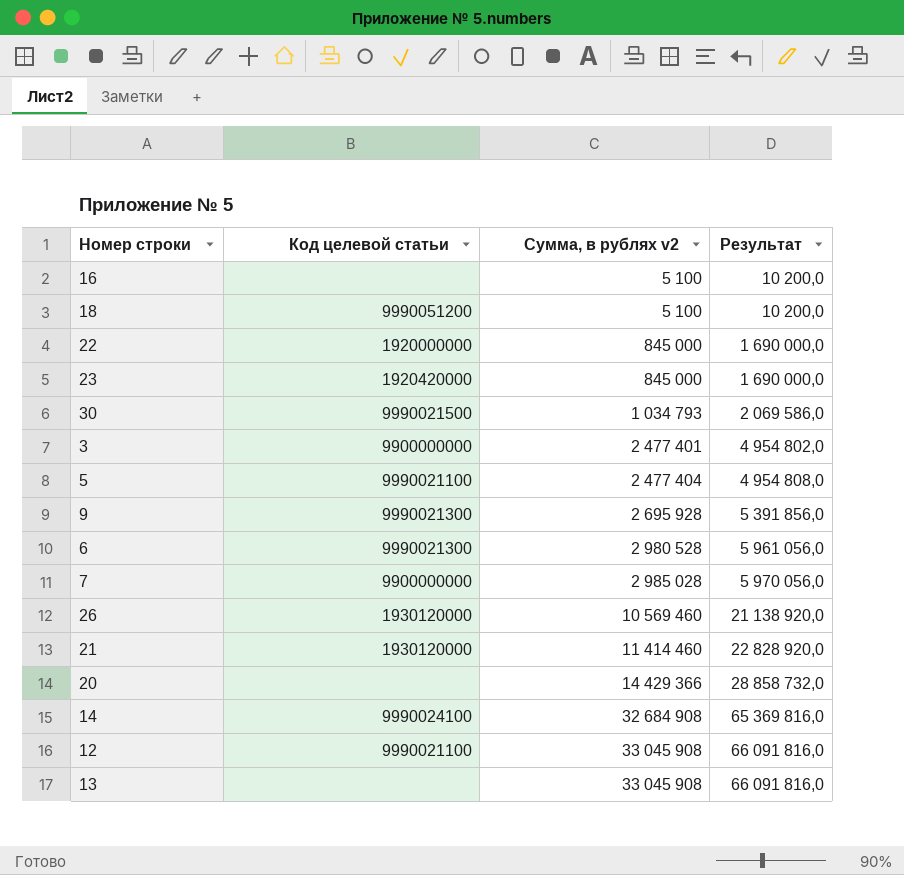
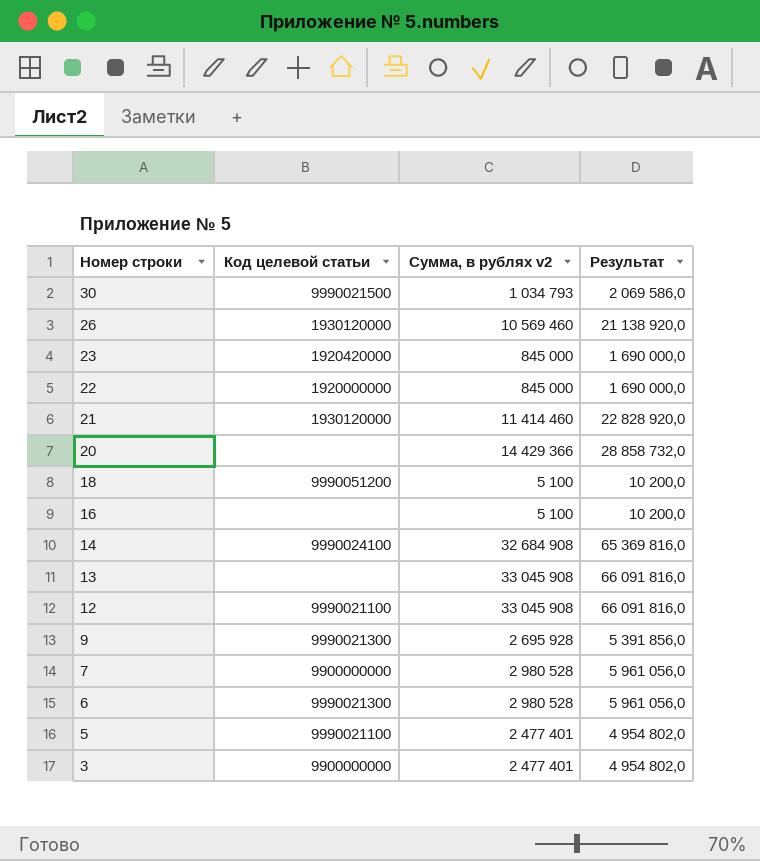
row order: Сумма, в рублях v2 ascending -> Номер строки descending
7 | Сумма, в рублях v2: 2 985 028 -> 2 980 528
7 | Результат: 5 970 056,0 -> 5 961 056,0
5 | Сумма, в рублях v2: 2 477 404 -> 2 477 401
5 | Результат: 4 954 808,0 -> 4 954 802,0

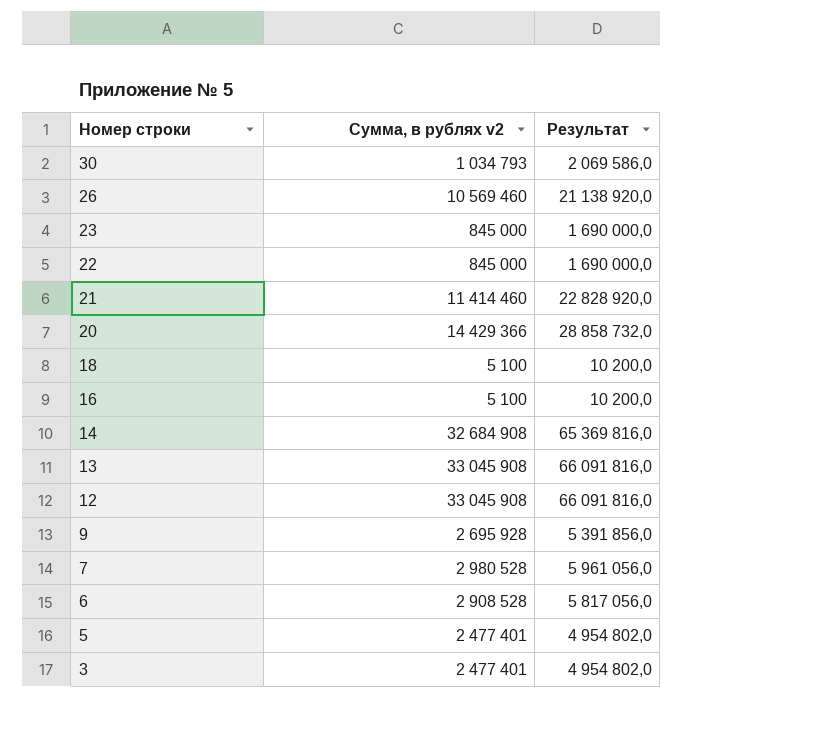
column Код целевой статьи | position: 2 -> none
6 | Сумма, в рублях v2: 2 980 528 -> 2 908 528
6 | Результат: 5 961 056,0 -> 5 817 056,0

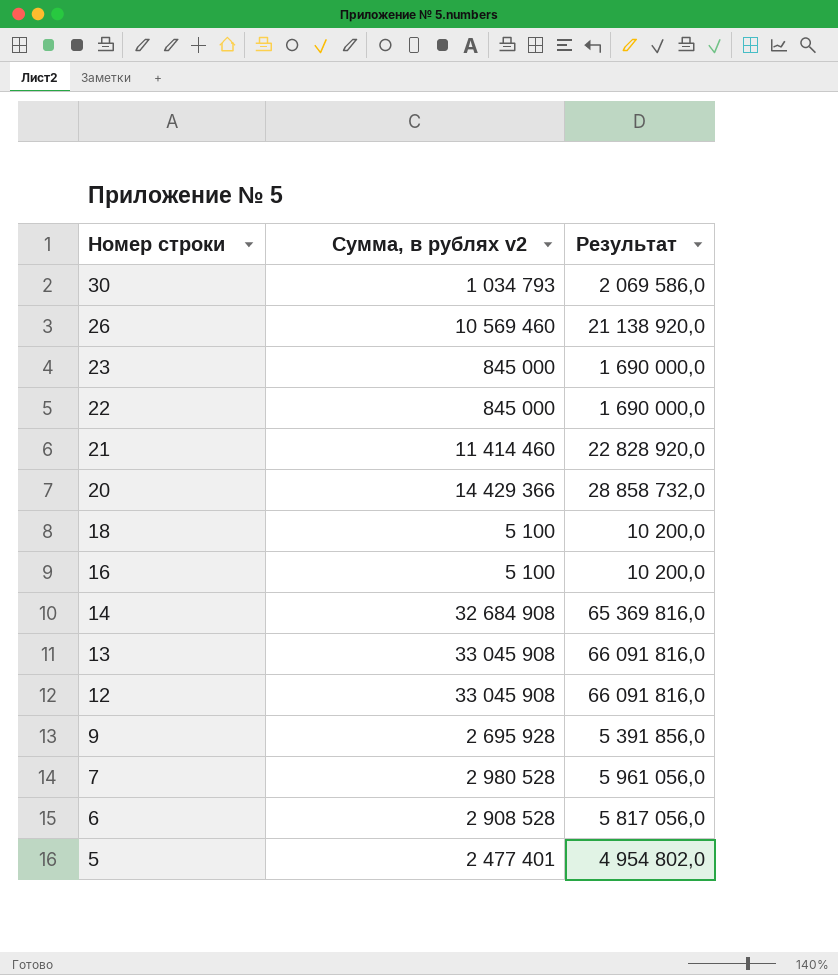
row 3: 2 477 401 | 4 954 802,0 -> none

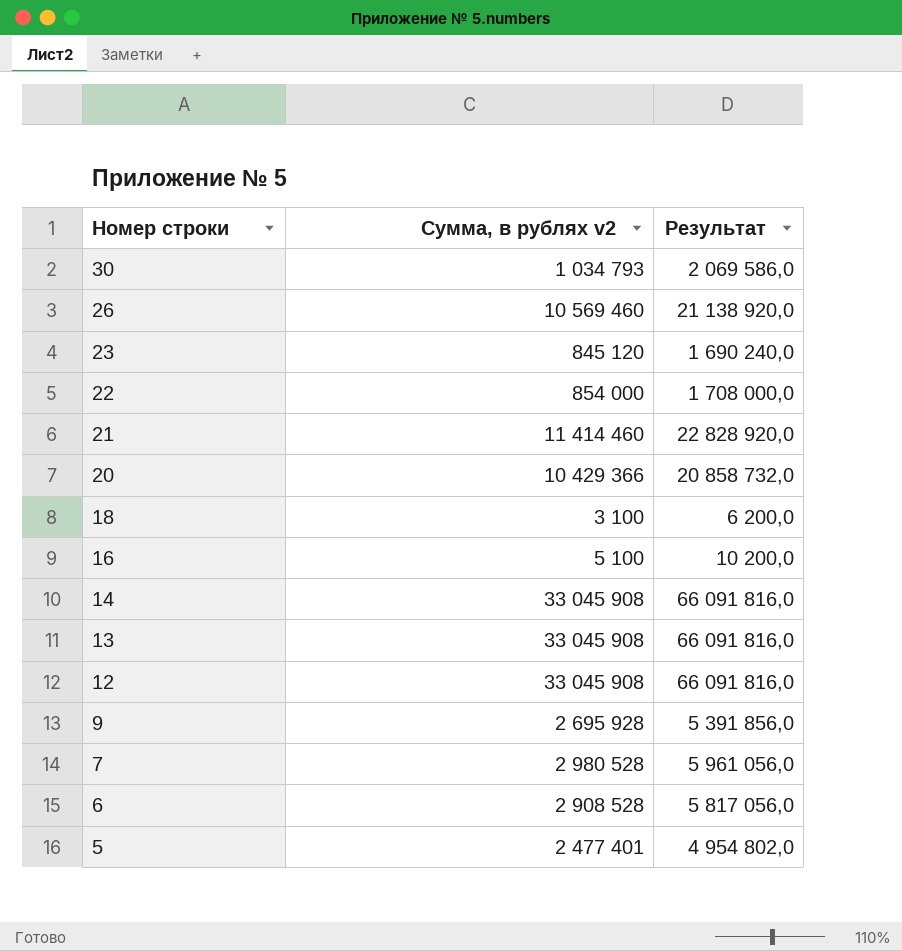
23 | Сумма, в рублях v2: 845 000 -> 845 120
23 | Результат: 1 690 000,0 -> 1 690 240,0
22 | Сумма, в рублях v2: 845 000 -> 854 000
22 | Результат: 1 690 000,0 -> 1 708 000,0
20 | Сумма, в рублях v2: 14 429 366 -> 10 429 366
20 | Результат: 28 858 732,0 -> 20 858 732,0
18 | Сумма, в рублях v2: 5 100 -> 3 100
18 | Результат: 10 200,0 -> 6 200,0
14 | Сумма, в рублях v2: 32 684 908 -> 33 045 908
14 | Результат: 65 369 816,0 -> 66 091 816,0

